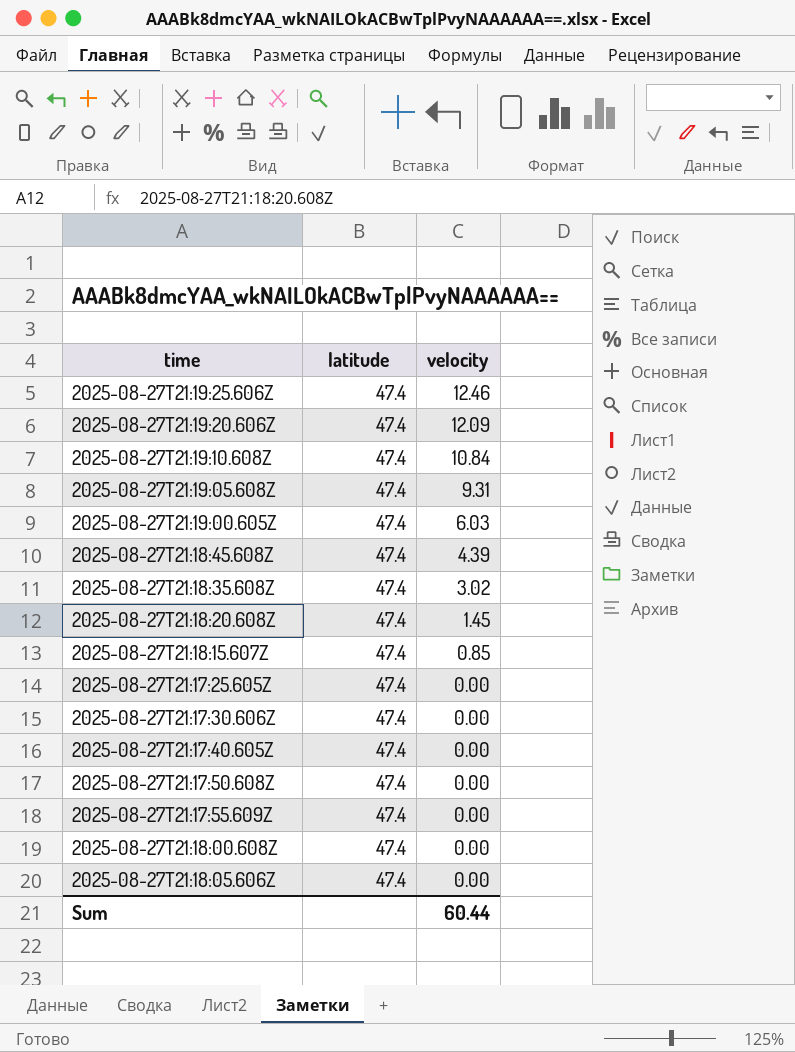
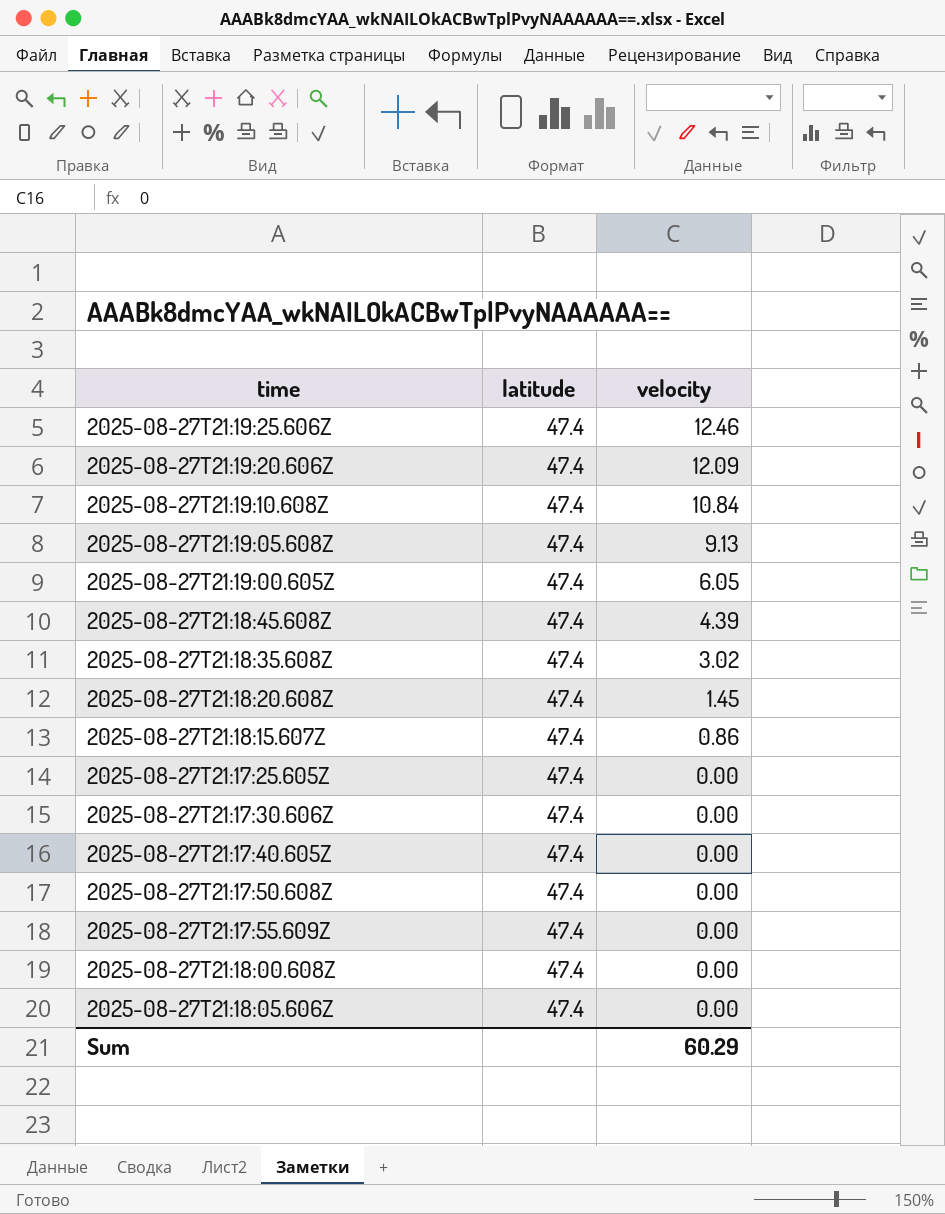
2025-08-27T21:19:05.608Z | velocity: 9.31 -> 9.13
2025-08-27T21:19:00.605Z | velocity: 6.03 -> 6.05
2025-08-27T21:18:15.607Z | velocity: 0.85 -> 0.86
Sum | velocity: 60.44 -> 60.29

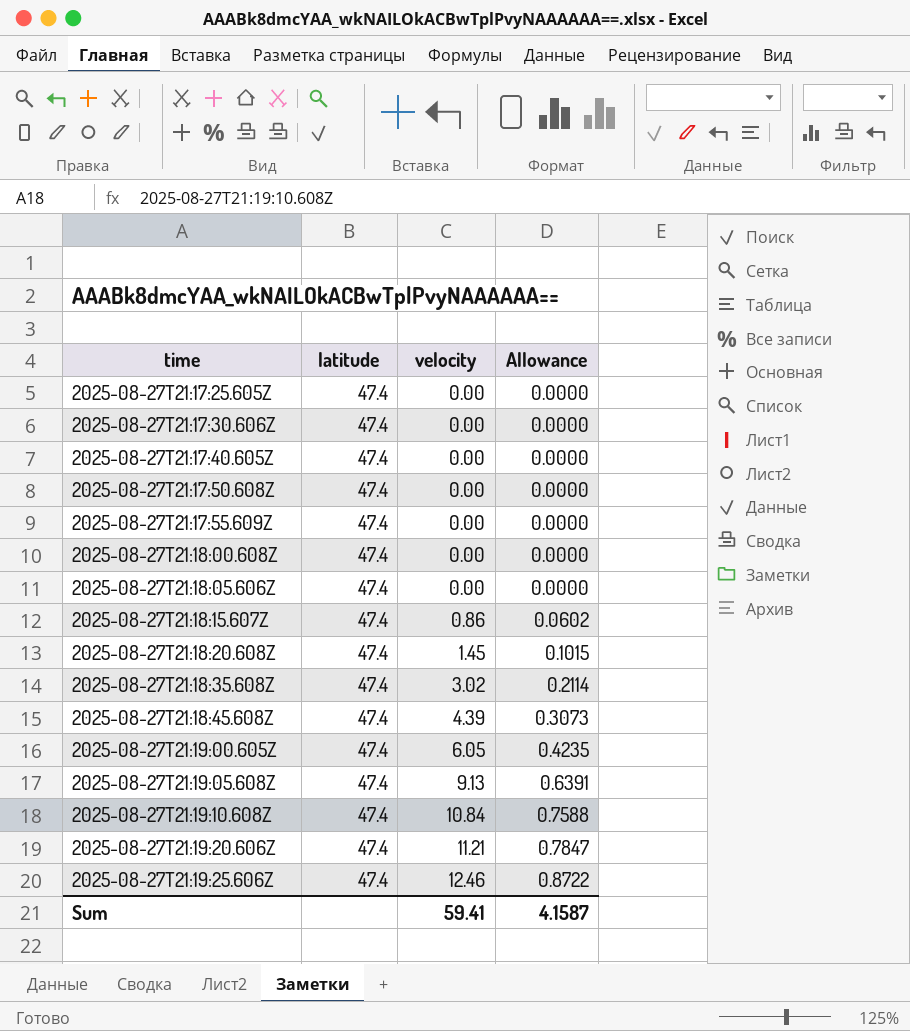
row order: velocity descending -> time ascending
column Allowance | formula: none -> [velocity] * 0.07
2025-08-27T21:19:20.606Z | velocity: 12.09 -> 11.21
Sum | velocity: 60.29 -> 59.41

